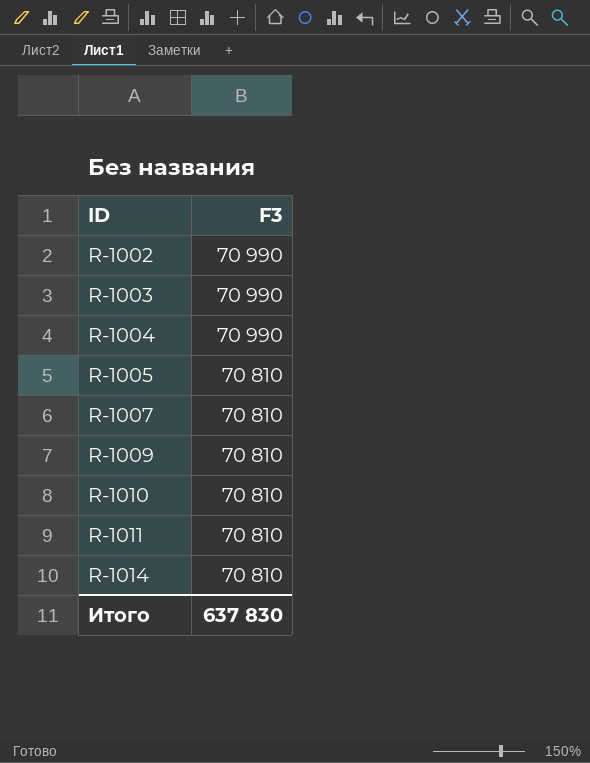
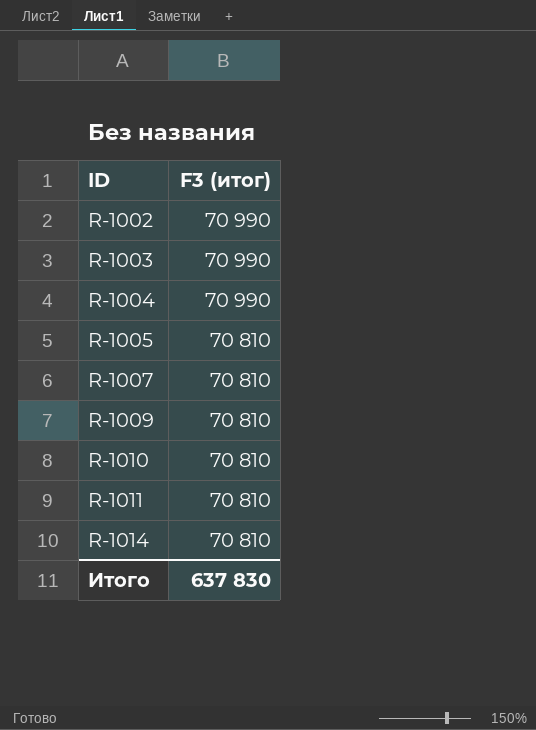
column name: F3 -> F3 (итог)

